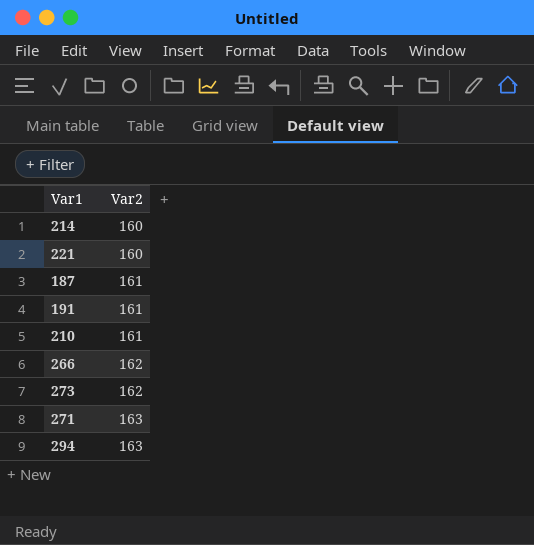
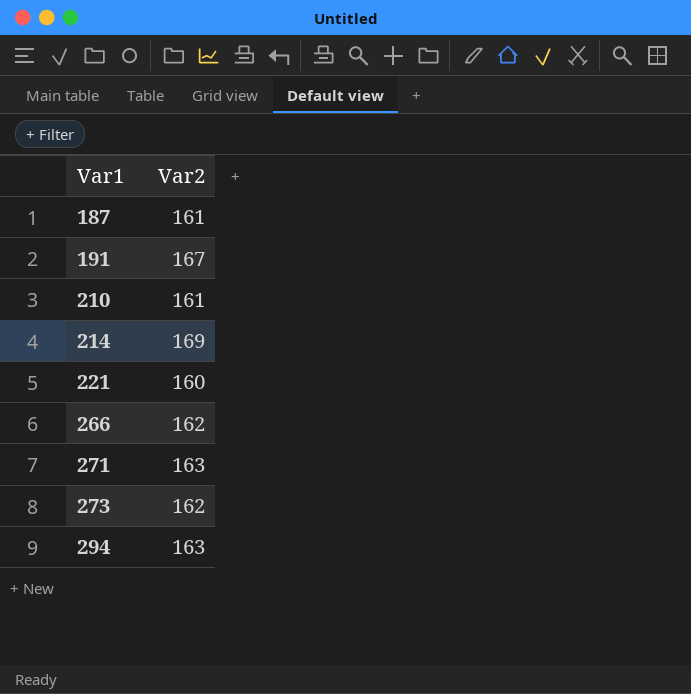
row order: Var2 ascending -> Var1 ascending
191 | Var2: 161 -> 167
214 | Var2: 160 -> 169

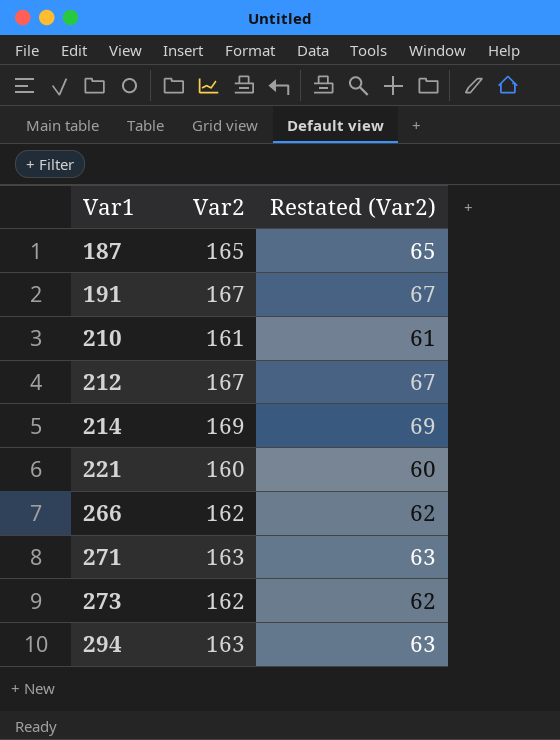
column Restated (Var2) | formula: none -> [Var2] - 100
187 | Var2: 161 -> 165
row 212: none -> 167 | 67

